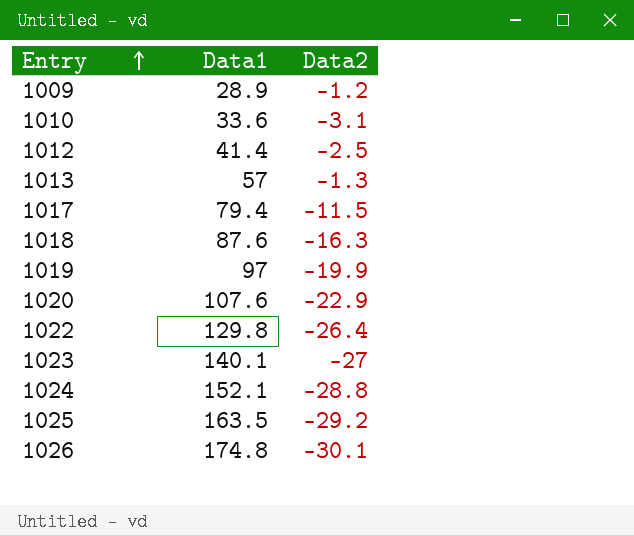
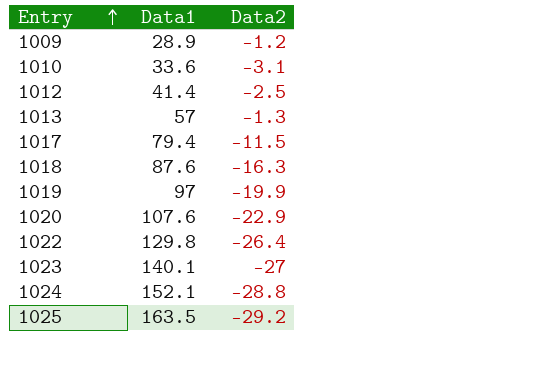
row 1026: 174.8 | -30.1 -> none

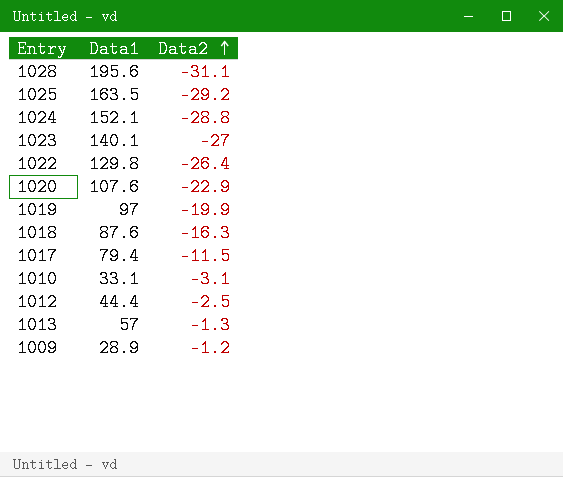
row order: Entry ascending -> Data2 ascending
row 1028: none -> 195.6 | -31.1
1010 | Data1: 33.6 -> 33.1
1012 | Data1: 41.4 -> 44.4

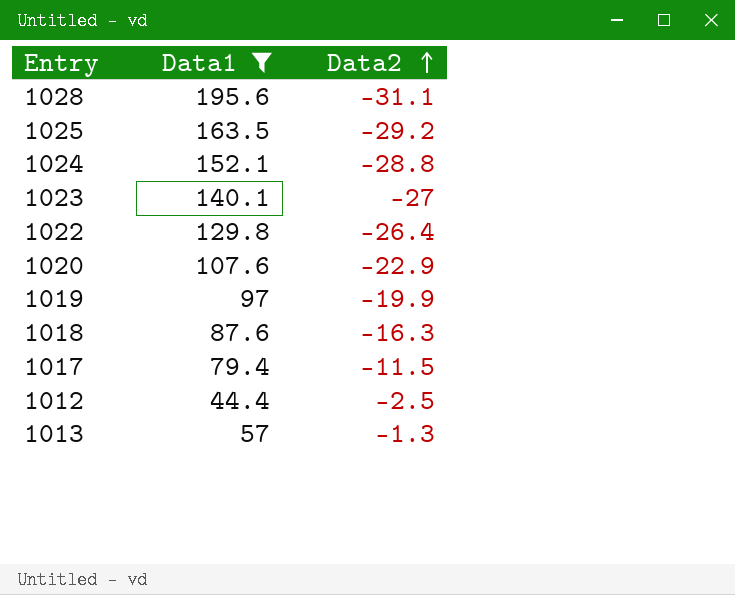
filter: none -> Data1 >= 44.4

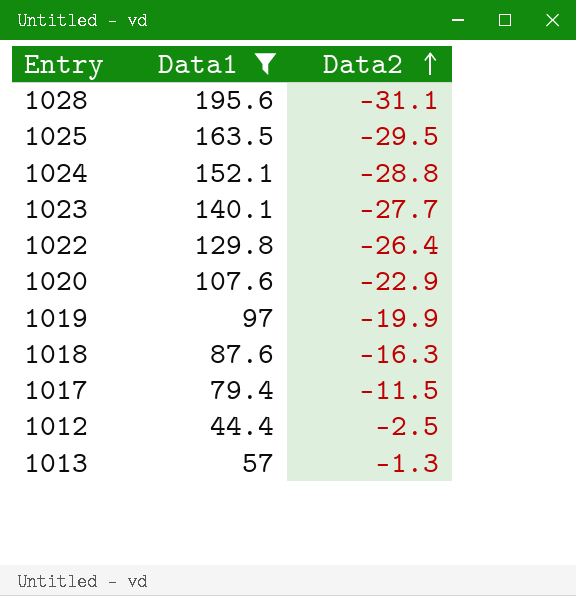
1025 | Data2: -29.2 -> -29.5
1023 | Data2: -27 -> -27.7

